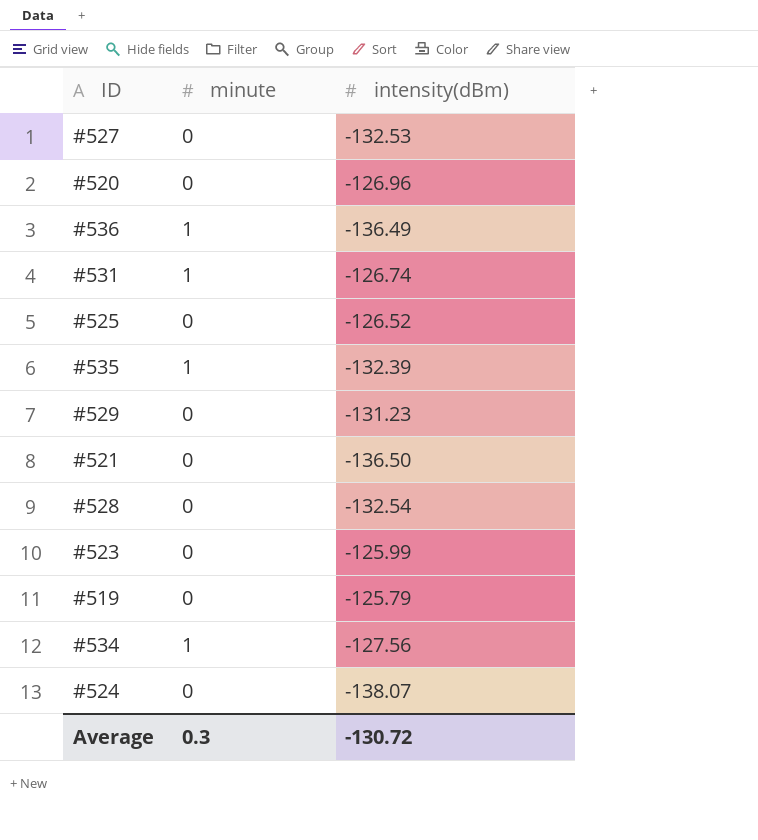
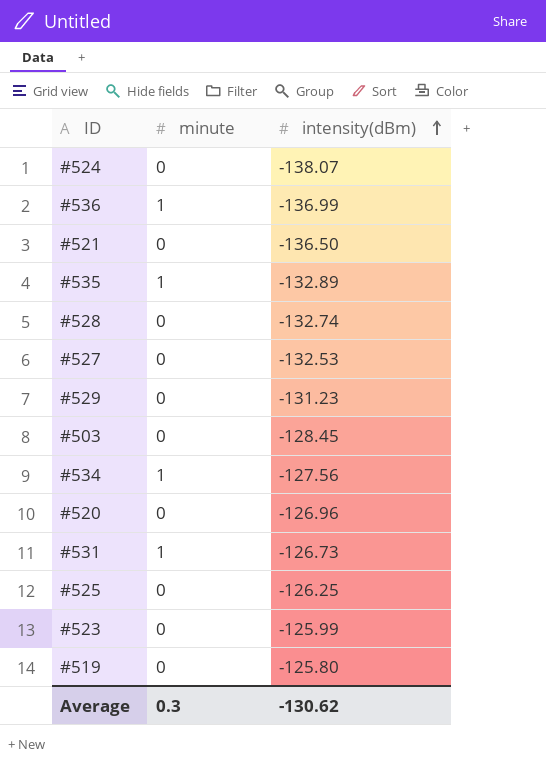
row order: none -> intensity(dBm) ascending
#536 | intensity(dBm): -136.49 -> -136.99
#535 | intensity(dBm): -132.39 -> -132.89
#528 | intensity(dBm): -132.54 -> -132.74
row #503: none -> 0 | -128.45
#531 | intensity(dBm): -126.74 -> -126.73
#525 | intensity(dBm): -126.52 -> -126.25
#519 | intensity(dBm): -125.79 -> -125.80
Average | intensity(dBm): -130.72 -> -130.62

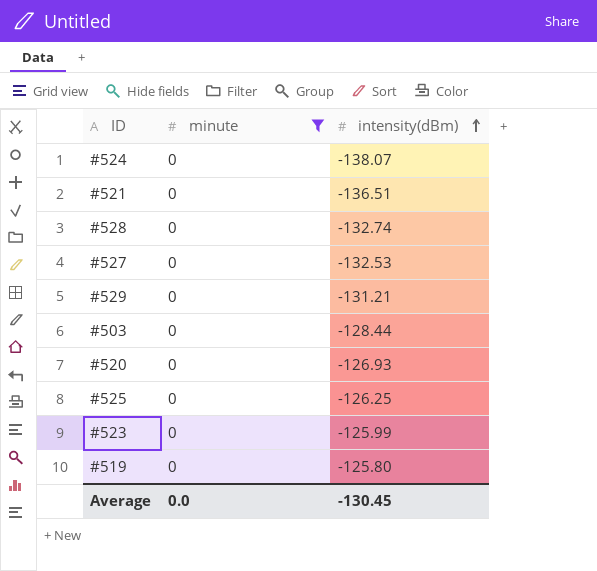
filter: none -> minute = 0
#521 | intensity(dBm): -136.50 -> -136.51
#529 | intensity(dBm): -131.23 -> -131.21
#503 | intensity(dBm): -128.45 -> -128.44
#520 | intensity(dBm): -126.96 -> -126.93
Average | minute: 0.3 -> 0.0
Average | intensity(dBm): -130.62 -> -130.45

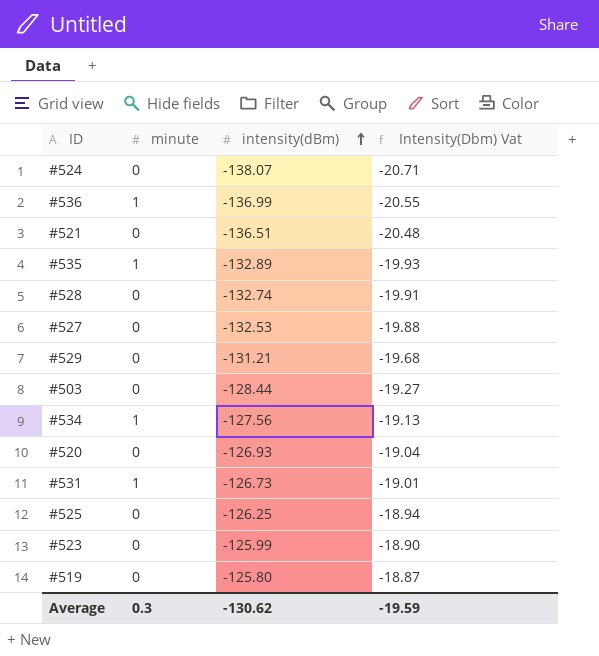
filter: minute = 0 -> none
column Intensity(Dbm) Vat | formula: none -> [intensity(dBm)] * 0.15
Average | minute: 0.0 -> 0.3
Average | intensity(dBm): -130.45 -> -130.62

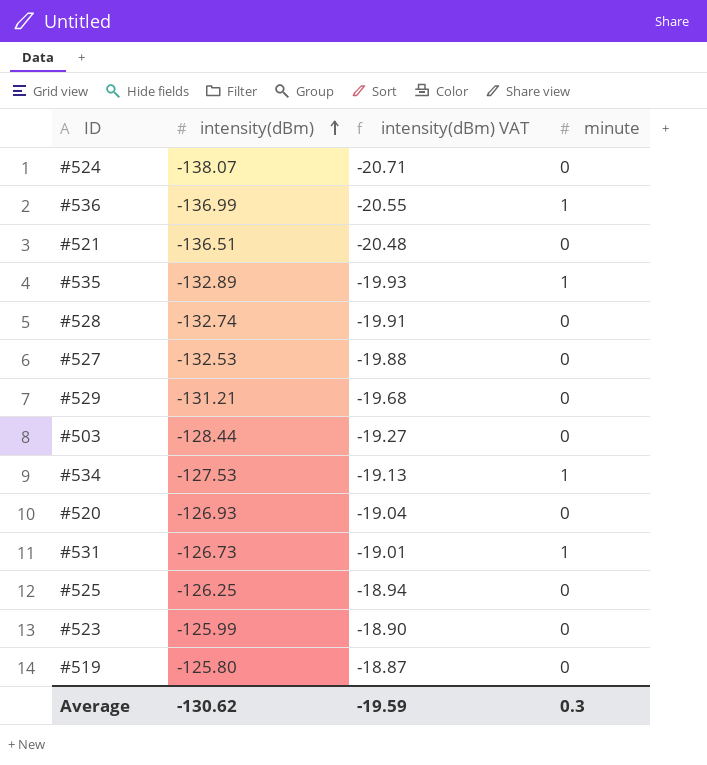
column name: Intensity(Dbm) Vat -> intensity(dBm) VAT
column minute | position: 2 -> 4
#534 | intensity(dBm): -127.56 -> -127.53

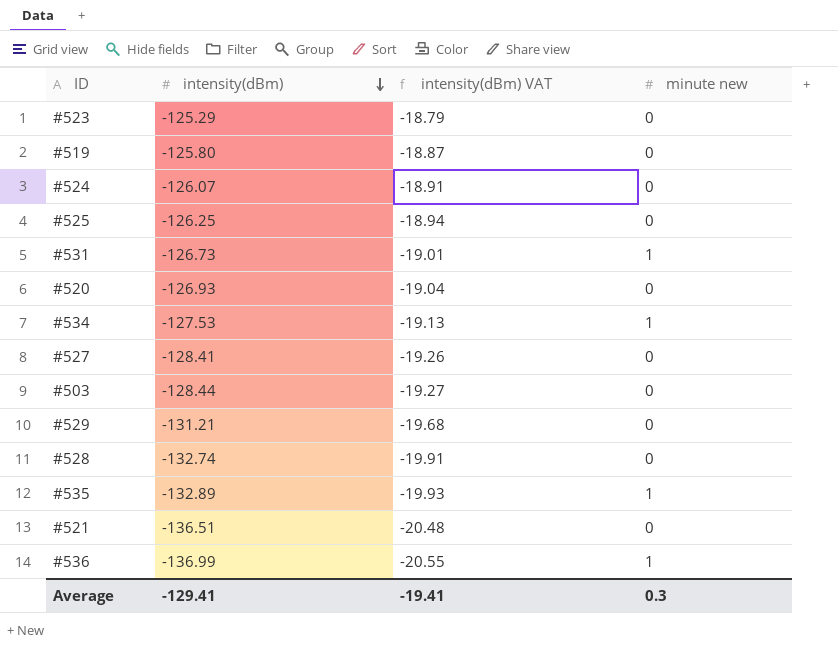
row order: intensity(dBm) ascending -> intensity(dBm) descending
column name: minute -> minute new
#523 | intensity(dBm): -125.99 -> -125.29
#523 | intensity(dBm) VAT: -18.90 -> -18.79
#524 | intensity(dBm): -138.07 -> -126.07
#524 | intensity(dBm) VAT: -20.71 -> -18.91
#527 | intensity(dBm): -132.53 -> -128.41
#527 | intensity(dBm) VAT: -19.88 -> -19.26
Average | intensity(dBm): -130.62 -> -129.41
Average | intensity(dBm) VAT: -19.59 -> -19.41

